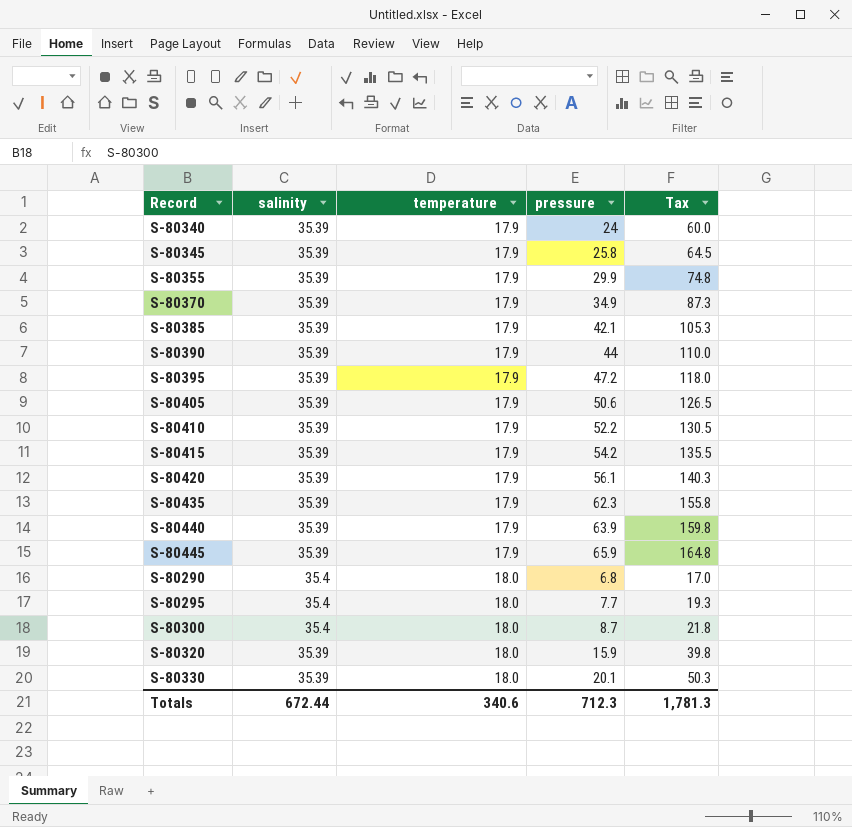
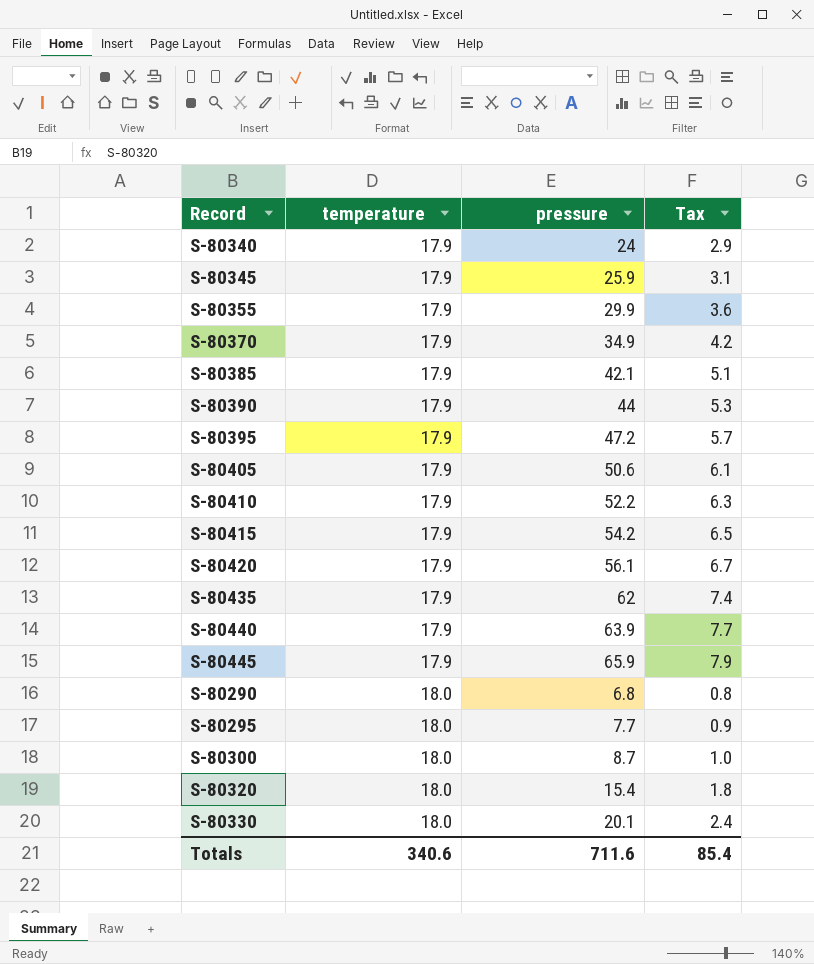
column salinity | position: 2 -> none
column Tax | formula: [pressure] * 2.5 -> [pressure] * 0.12
S-80345 | pressure: 25.8 -> 25.9
S-80435 | pressure: 62.3 -> 62
S-80320 | pressure: 15.9 -> 15.4
Totals | pressure: 712.3 -> 711.6
Totals | Tax: 1,781.3 -> 85.4

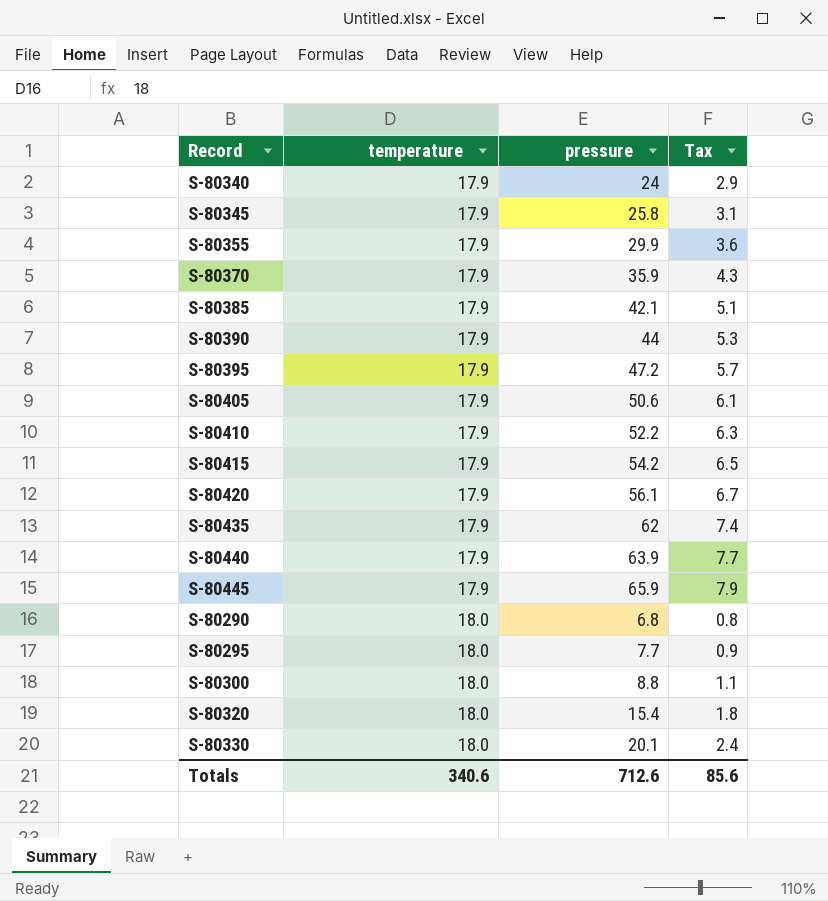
S-80345 | pressure: 25.9 -> 25.8
S-80370 | pressure: 34.9 -> 35.9
S-80370 | Tax: 4.2 -> 4.3
S-80300 | pressure: 8.7 -> 8.8
S-80300 | Tax: 1.0 -> 1.1
Totals | pressure: 711.6 -> 712.6
Totals | Tax: 85.4 -> 85.6

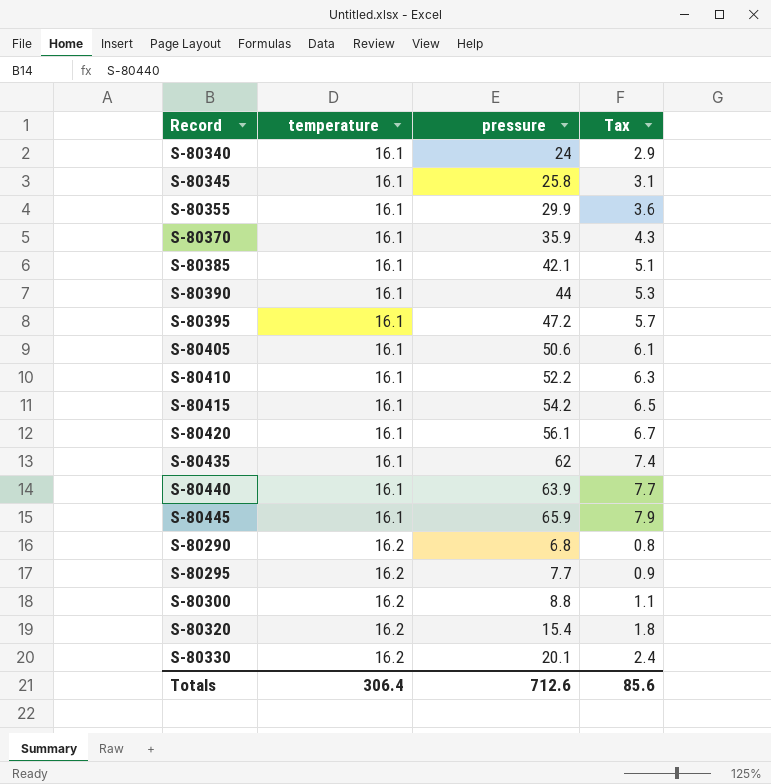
S-80340 | temperature: 17.9 -> 16.1
S-80345 | temperature: 17.9 -> 16.1
S-80355 | temperature: 17.9 -> 16.1
S-80370 | temperature: 17.9 -> 16.1
S-80385 | temperature: 17.9 -> 16.1
S-80390 | temperature: 17.9 -> 16.1
S-80395 | temperature: 17.9 -> 16.1
S-80405 | temperature: 17.9 -> 16.1
S-80410 | temperature: 17.9 -> 16.1
S-80415 | temperature: 17.9 -> 16.1
S-80420 | temperature: 17.9 -> 16.1
S-80435 | temperature: 17.9 -> 16.1
S-80440 | temperature: 17.9 -> 16.1
S-80445 | temperature: 17.9 -> 16.1
S-80290 | temperature: 18.0 -> 16.2
S-80295 | temperature: 18.0 -> 16.2
S-80300 | temperature: 18.0 -> 16.2
S-80320 | temperature: 18.0 -> 16.2
S-80330 | temperature: 18.0 -> 16.2
Totals | temperature: 340.6 -> 306.4

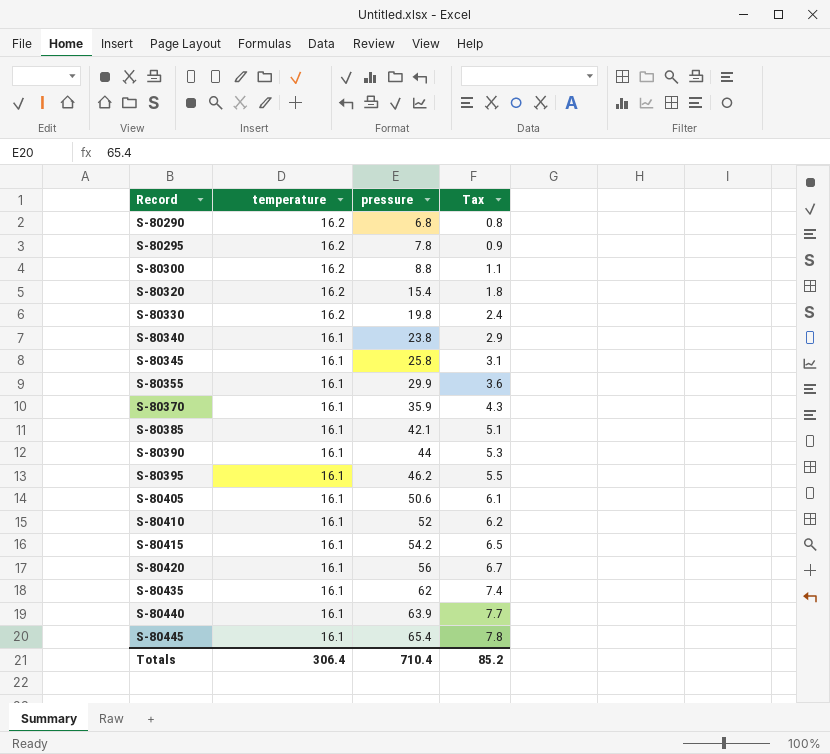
row order: temperature ascending -> Record ascending
S-80295 | pressure: 7.7 -> 7.8
S-80330 | pressure: 20.1 -> 19.8
S-80340 | pressure: 24 -> 23.8
S-80395 | pressure: 47.2 -> 46.2
S-80395 | Tax: 5.7 -> 5.5
S-80410 | pressure: 52.2 -> 52
S-80410 | Tax: 6.3 -> 6.2
S-80420 | pressure: 56.1 -> 56
S-80445 | pressure: 65.9 -> 65.4
S-80445 | Tax: 7.9 -> 7.8
Totals | pressure: 712.6 -> 710.4
Totals | Tax: 85.6 -> 85.2

